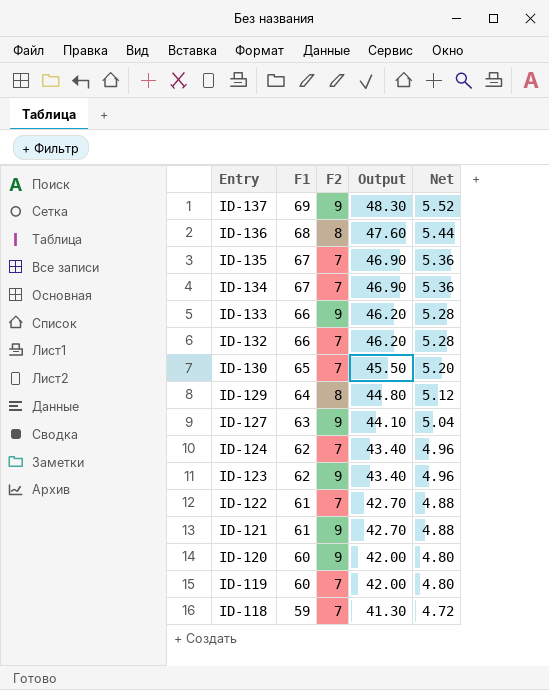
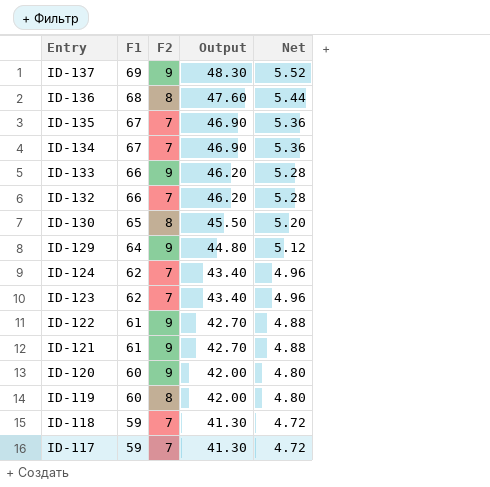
row ID-127: 63 | 9 | 44.10 | 5.04 -> none
ID-130 | F2: 7 -> 8
ID-129 | F2: 8 -> 9
ID-123 | F2: 9 -> 7
ID-122 | F2: 7 -> 9
ID-119 | F2: 7 -> 8
row ID-117: none -> 59 | 7 | 41.30 | 4.72

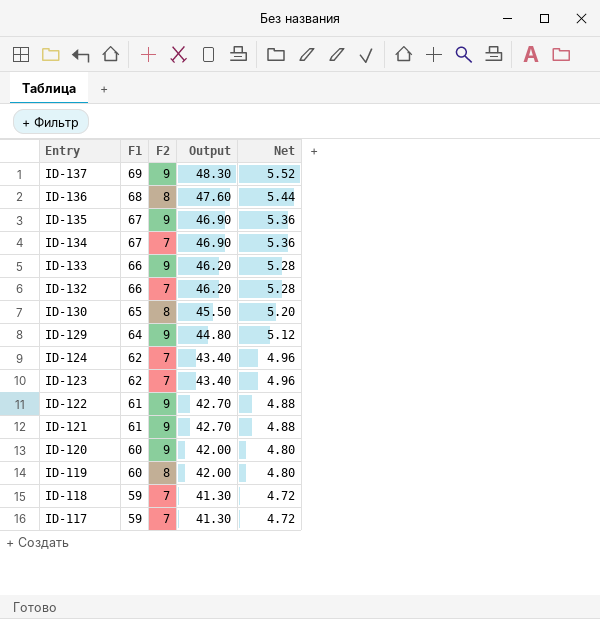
ID-135 | F2: 7 -> 9

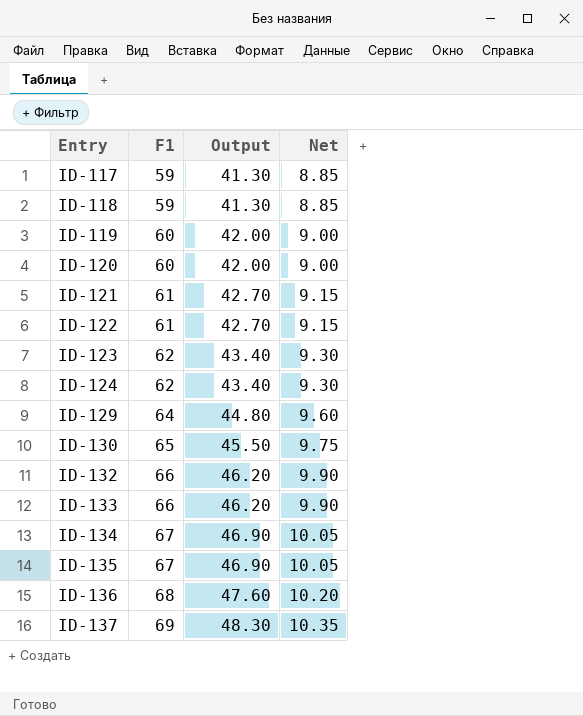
row order: Entry descending -> Entry ascending
column F2 | position: 3 -> none
column Net | formula: [F1] * 0.08 -> [F1] * 0.15

